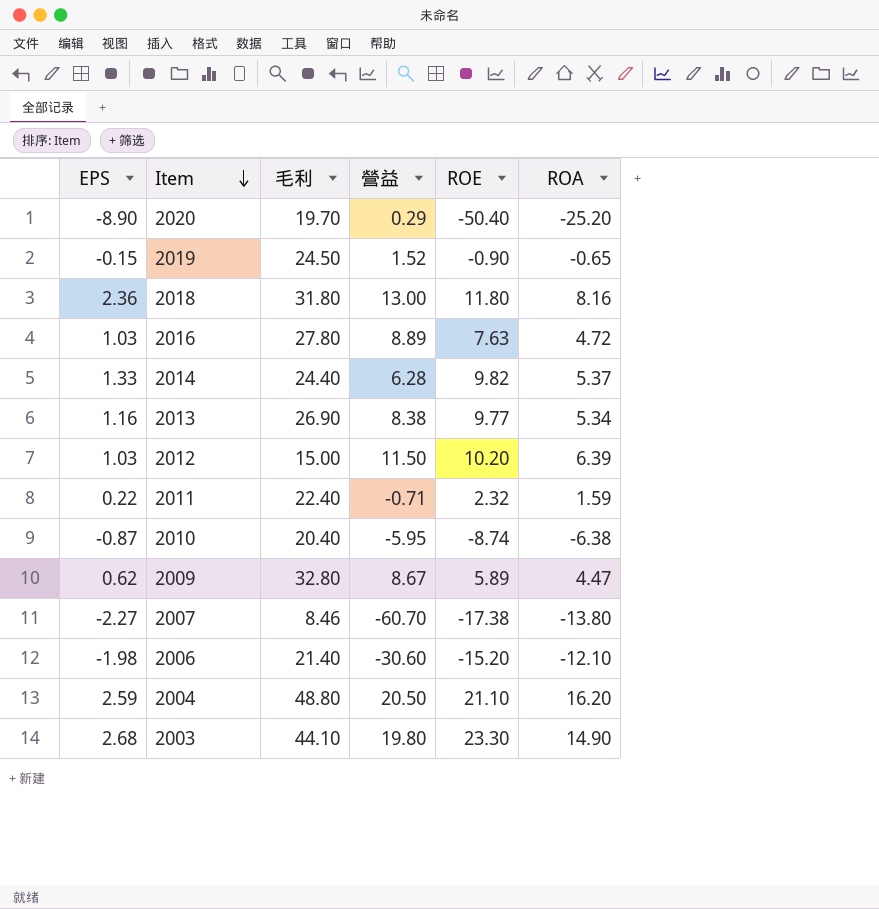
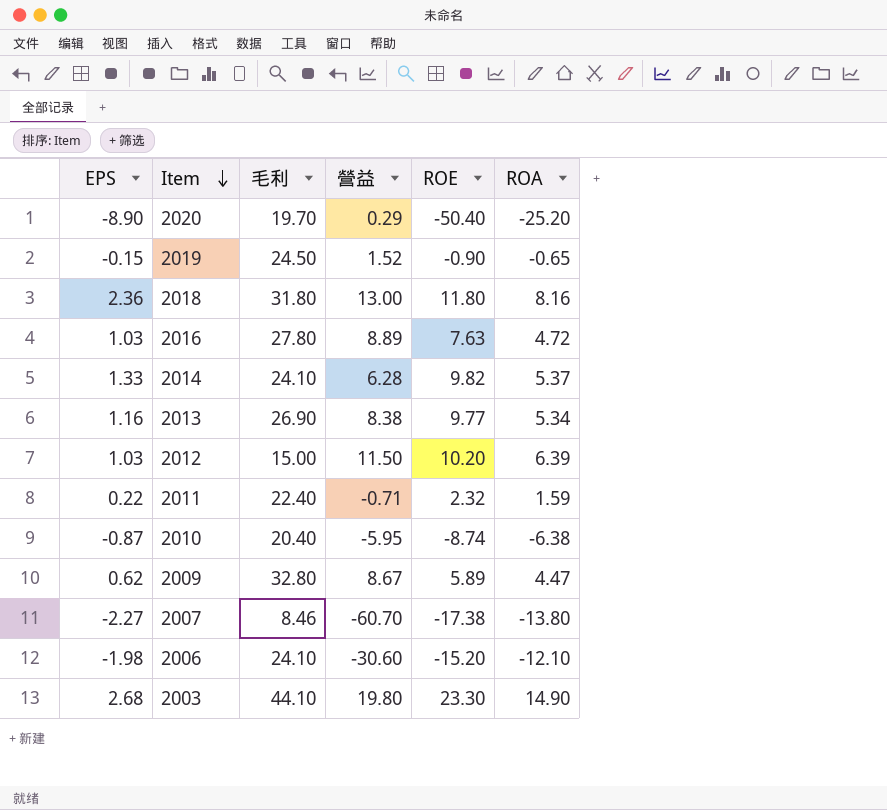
row 2004: 2.59 | 48.80 | 20.50 | 21.10 | 16.20 -> none
2014 | 毛利: 24.40 -> 24.10
2006 | 毛利: 21.40 -> 24.10

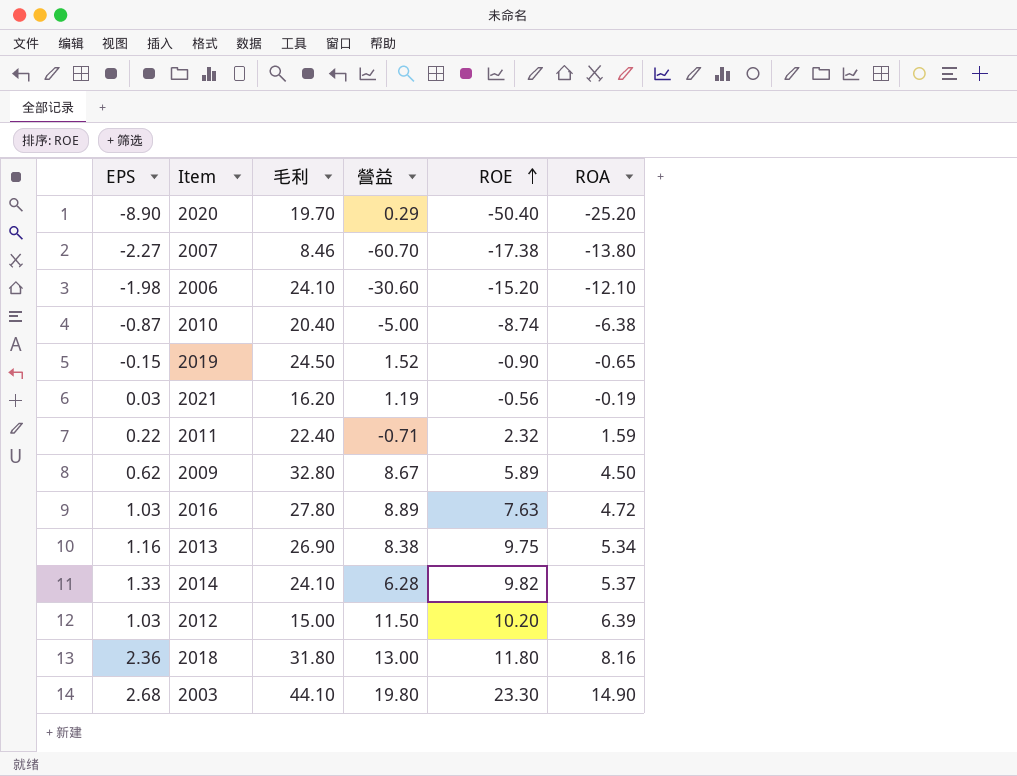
row order: Item descending -> ROE ascending
2010 | 營益: -5.95 -> -5.00
row 2021: none -> 0.03 | 16.20 | 1.19 | -0.56 | -0.19
2009 | ROA: 4.47 -> 4.50
2013 | ROE: 9.77 -> 9.75

